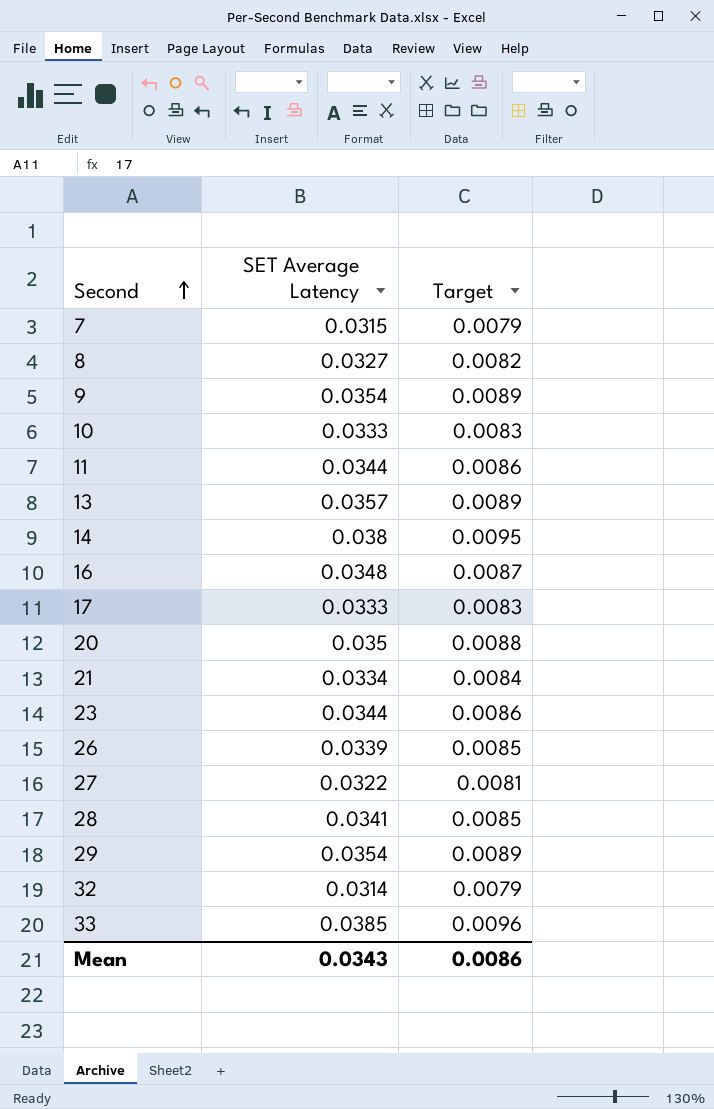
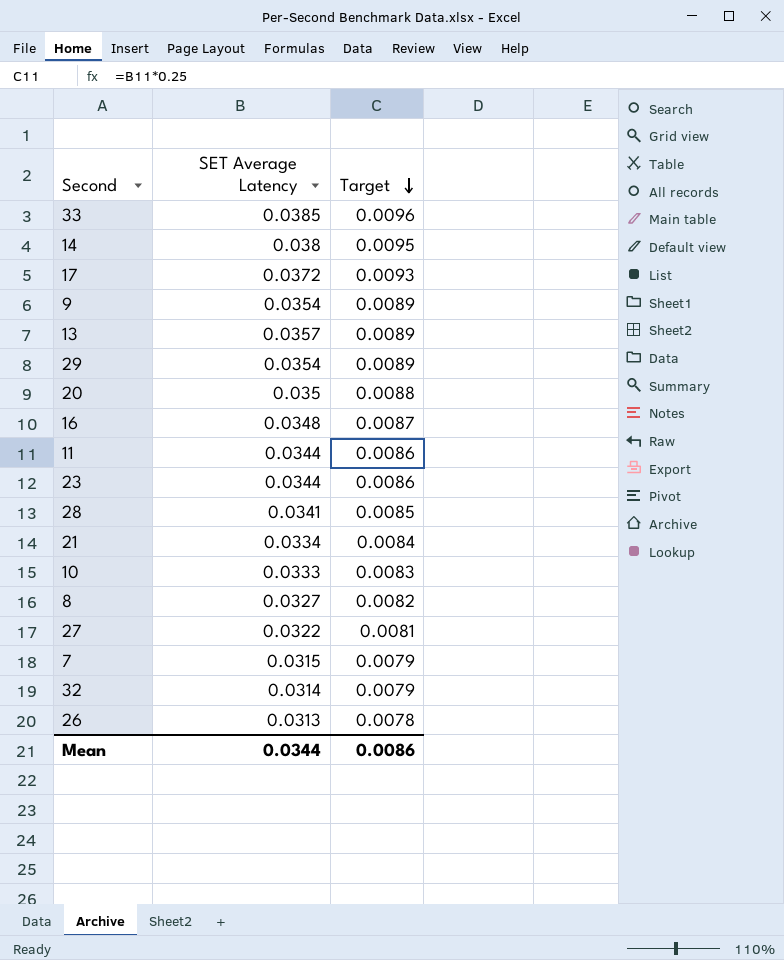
row order: Second ascending -> Target descending
17 | SET Average Latency: 0.0333 -> 0.0372
17 | Target: 0.0083 -> 0.0093
26 | SET Average Latency: 0.0339 -> 0.0313
26 | Target: 0.0085 -> 0.0078
Mean | SET Average Latency: 0.0343 -> 0.0344

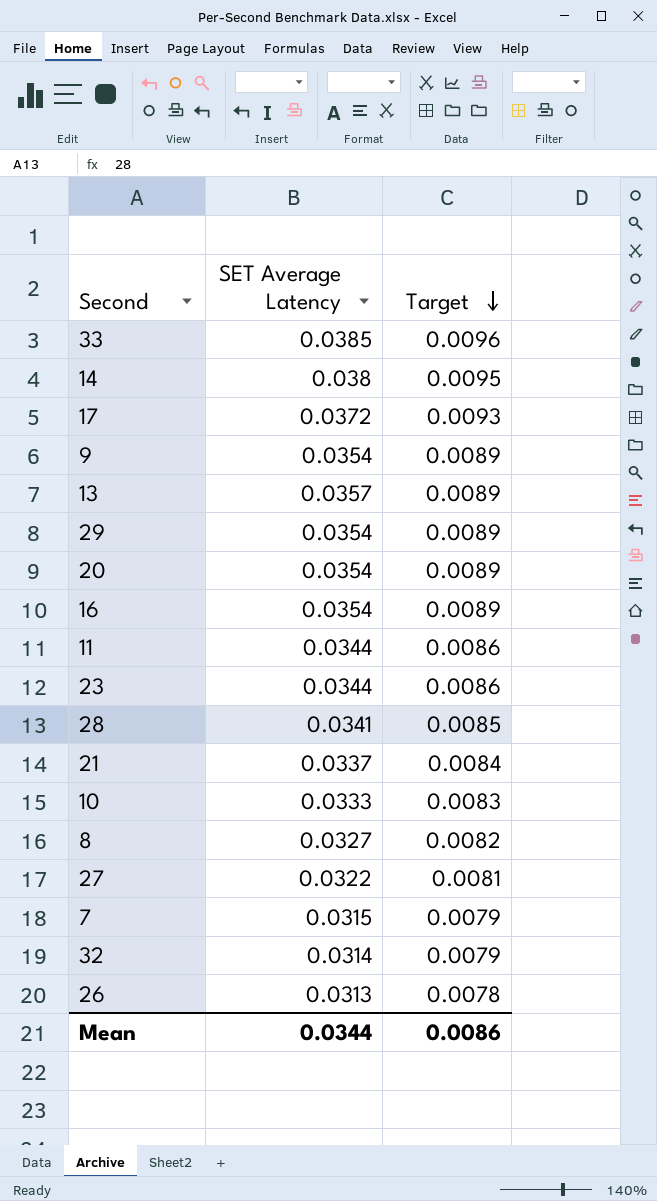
20 | SET Average Latency: 0.035 -> 0.0354
20 | Target: 0.0088 -> 0.0089
16 | SET Average Latency: 0.0348 -> 0.0354
16 | Target: 0.0087 -> 0.0089
21 | SET Average Latency: 0.0334 -> 0.0337

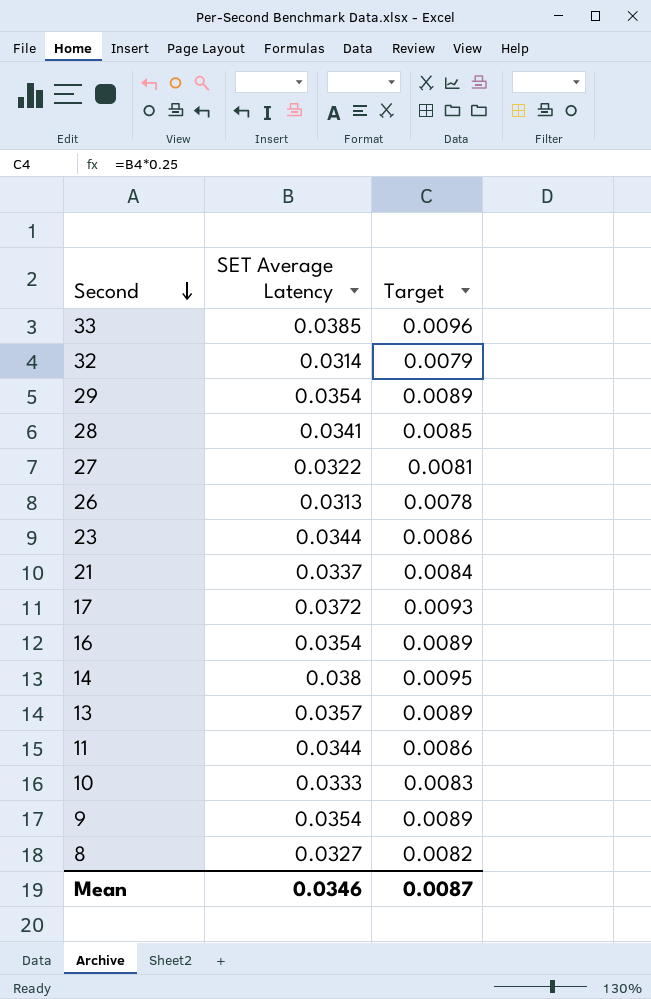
row order: Target descending -> Second descending
row 20: 0.0354 | 0.0089 -> none
row 7: 0.0315 | 0.0079 -> none
Mean | SET Average Latency: 0.0344 -> 0.0346
Mean | Target: 0.0086 -> 0.0087

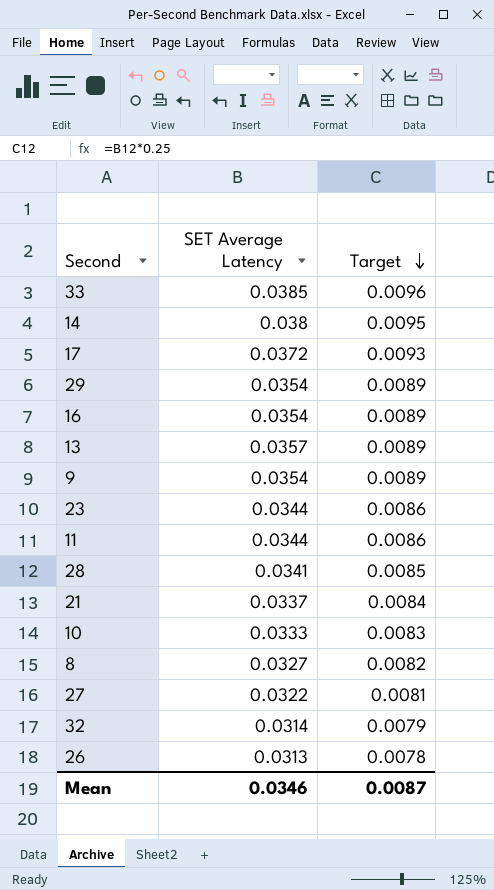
row order: Second descending -> Target descending

